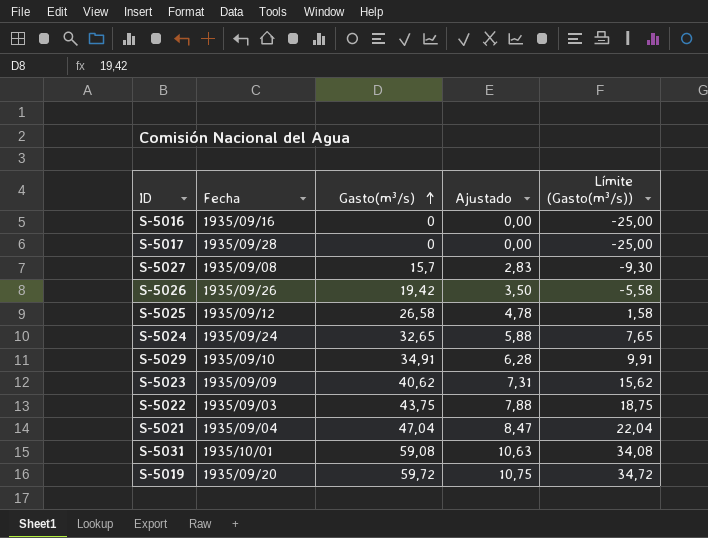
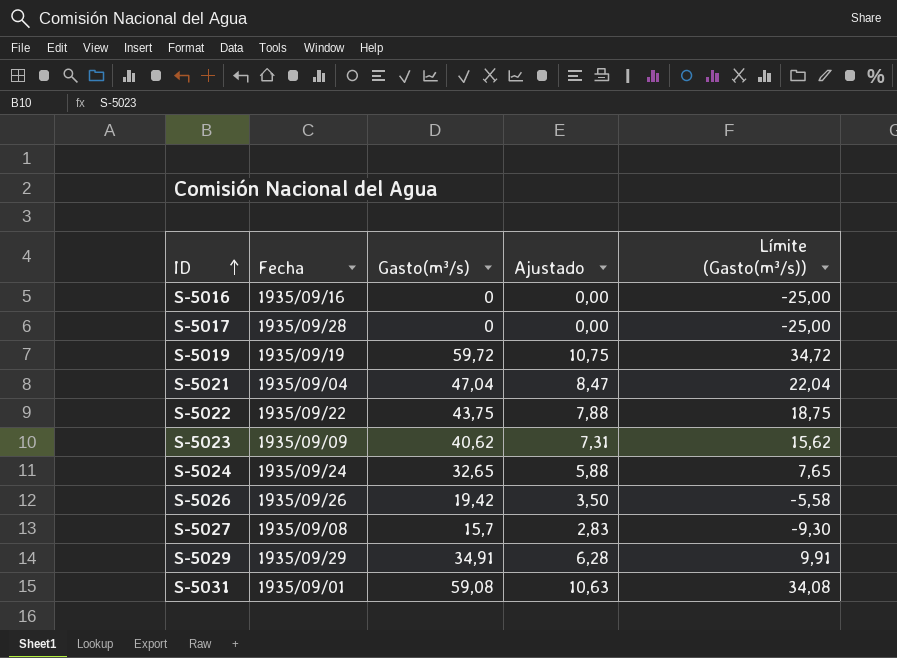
row order: Gasto(m³/s) ascending -> ID ascending
row S-5025: 1935/09/12 | 26,58 | 4,78 | 1,58 -> none
S-5019 | Fecha: 1935/09/20 -> 1935/09/19
S-5022 | Fecha: 1935/09/03 -> 1935/09/22
S-5029 | Fecha: 1935/09/10 -> 1935/09/29
S-5031 | Fecha: 1935/10/01 -> 1935/09/01

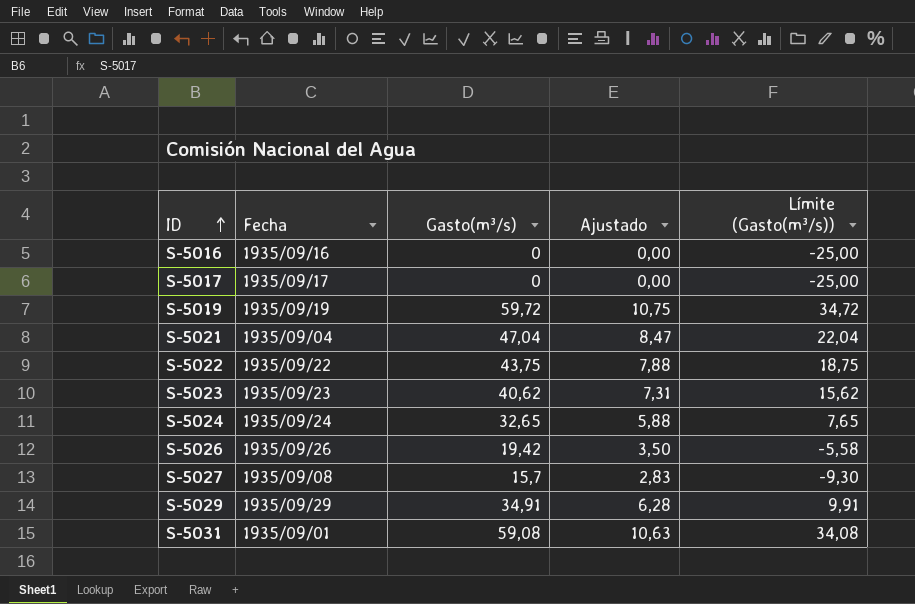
S-5017 | Fecha: 1935/09/28 -> 1935/09/17
S-5023 | Fecha: 1935/09/09 -> 1935/09/23

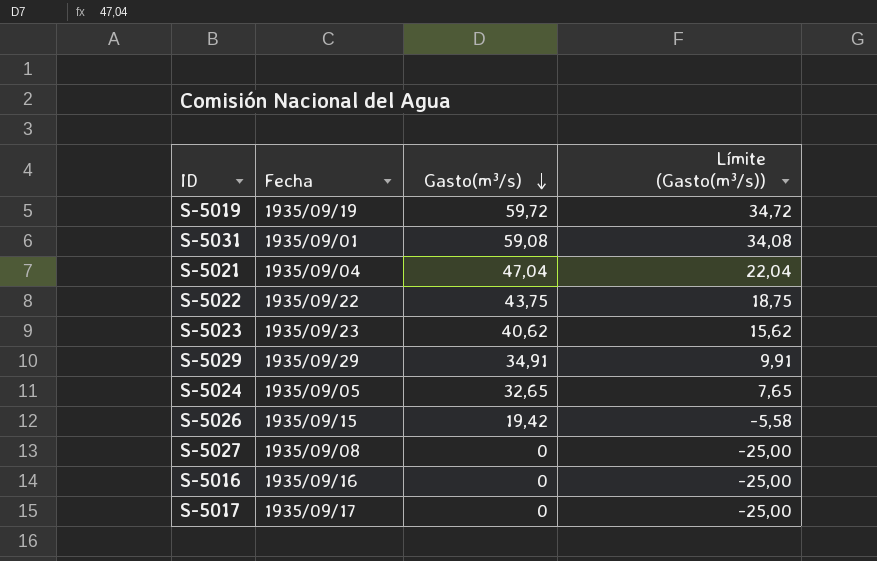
row order: ID ascending -> Gasto(m³/s) descending
column Ajustado | formula: [Gasto(m³/s)] * 0,18 -> none
S-5024 | Fecha: 1935/09/24 -> 1935/09/05
S-5026 | Fecha: 1935/09/26 -> 1935/09/15
S-5027 | Gasto(m³/s): 15,7 -> 0
S-5027 | Límite (Gasto(m³/s)): -9,30 -> -25,00

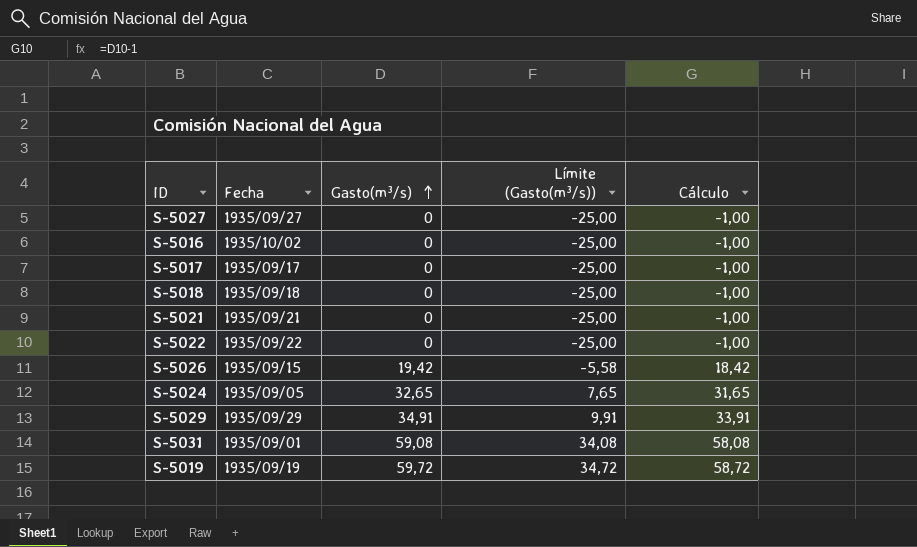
row order: Gasto(m³/s) descending -> Gasto(m³/s) ascending
column Cálculo | formula: none -> [Gasto(m³/s)] - 1
row S-5023: 1935/09/23 | 40,62 | 15,62 -> none
S-5027 | Fecha: 1935/09/08 -> 1935/09/27
S-5016 | Fecha: 1935/09/16 -> 1935/10/02
row S-5018: none -> 1935/09/18 | 0 | -25,00 | -1,00
S-5021 | Fecha: 1935/09/04 -> 1935/09/21
S-5021 | Gasto(m³/s): 47,04 -> 0
S-5021 | Límite (Gasto(m³/s)): 22,04 -> -25,00
S-5022 | Gasto(m³/s): 43,75 -> 0
S-5022 | Límite (Gasto(m³/s)): 18,75 -> -25,00

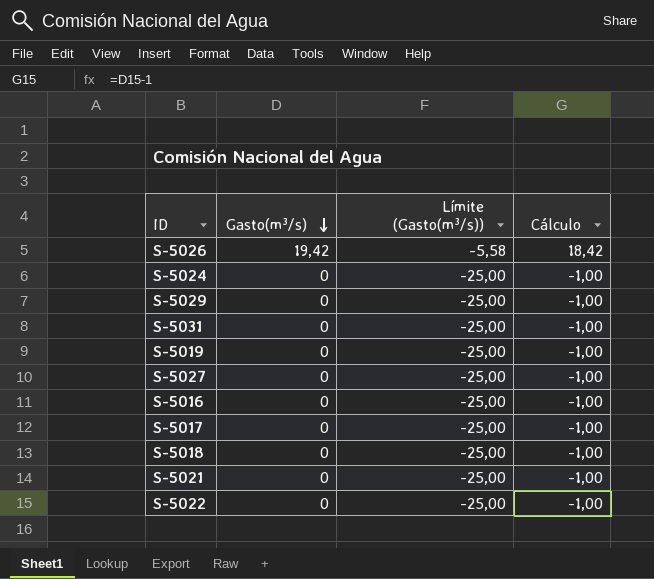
row order: Gasto(m³/s) ascending -> Gasto(m³/s) descending
column Fecha | position: 2 -> none
S-5024 | Gasto(m³/s): 32,65 -> 0
S-5024 | Límite (Gasto(m³/s)): 7,65 -> -25,00
S-5024 | Cálculo: 31,65 -> -1,00
S-5029 | Gasto(m³/s): 34,91 -> 0
S-5029 | Límite (Gasto(m³/s)): 9,91 -> -25,00
S-5029 | Cálculo: 33,91 -> -1,00
S-5031 | Gasto(m³/s): 59,08 -> 0
S-5031 | Límite (Gasto(m³/s)): 34,08 -> -25,00
S-5031 | Cálculo: 58,08 -> -1,00
S-5019 | Gasto(m³/s): 59,72 -> 0
S-5019 | Límite (Gasto(m³/s)): 34,72 -> -25,00
S-5019 | Cálculo: 58,72 -> -1,00

